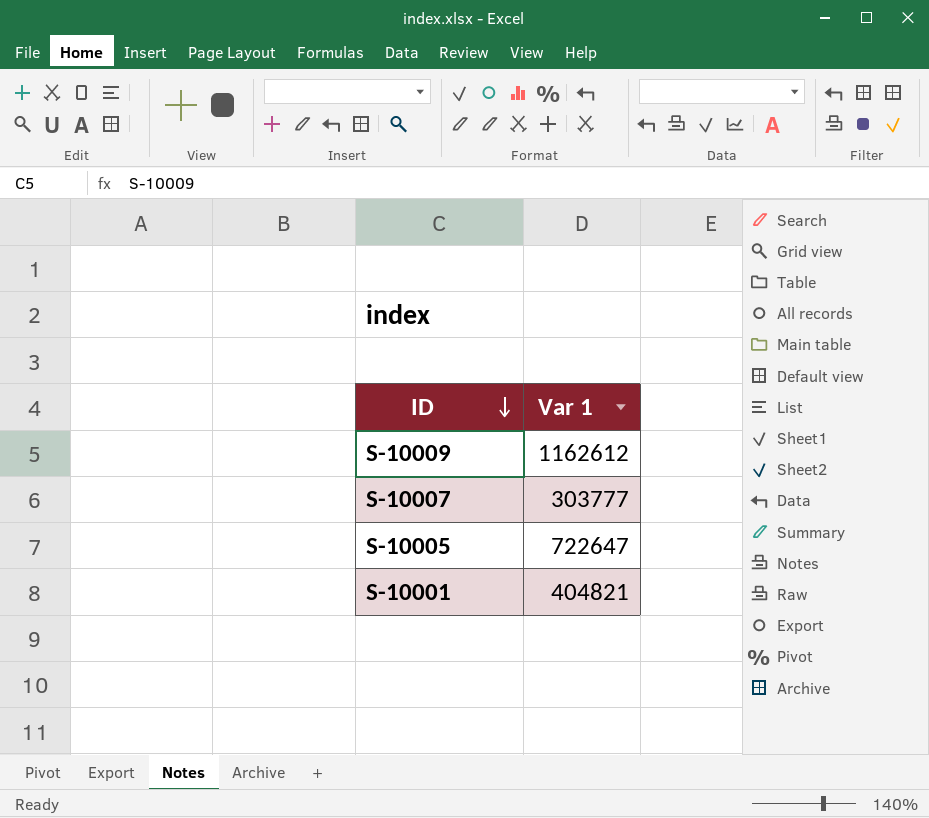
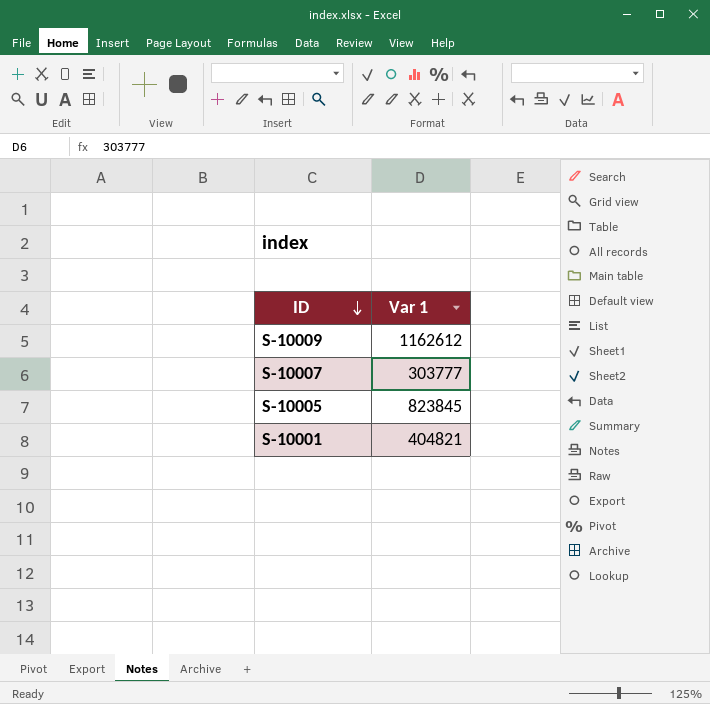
S-10005 | Var 1: 722647 -> 823845

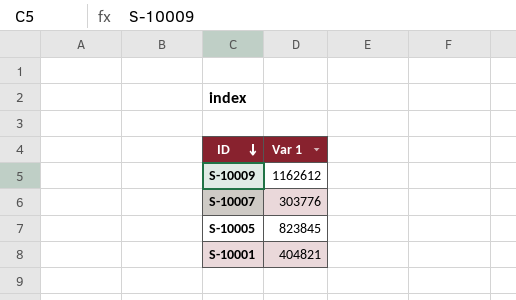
S-10007 | Var 1: 303777 -> 303776

